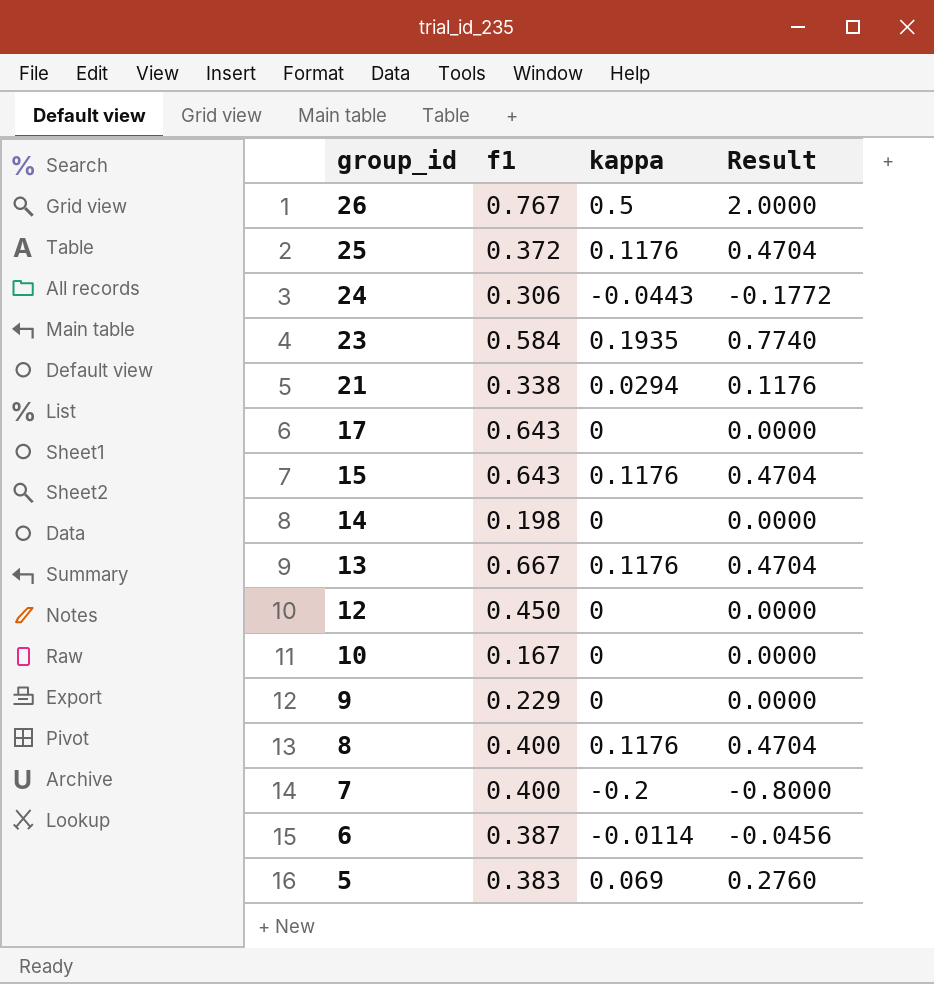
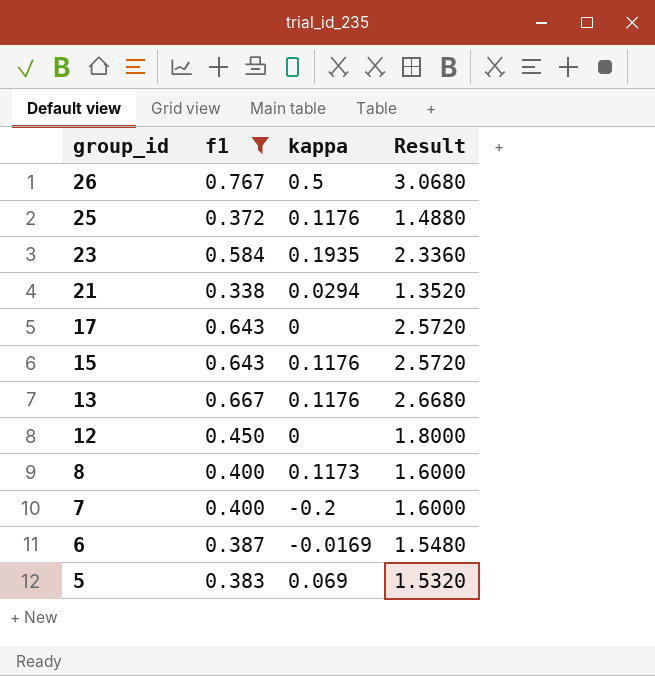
filter: none -> f1 >= 0.338
column Result | formula: [kappa] * 4 -> [f1] * 4
8 | kappa: 0.1176 -> 0.1173
6 | kappa: -0.0114 -> -0.0169

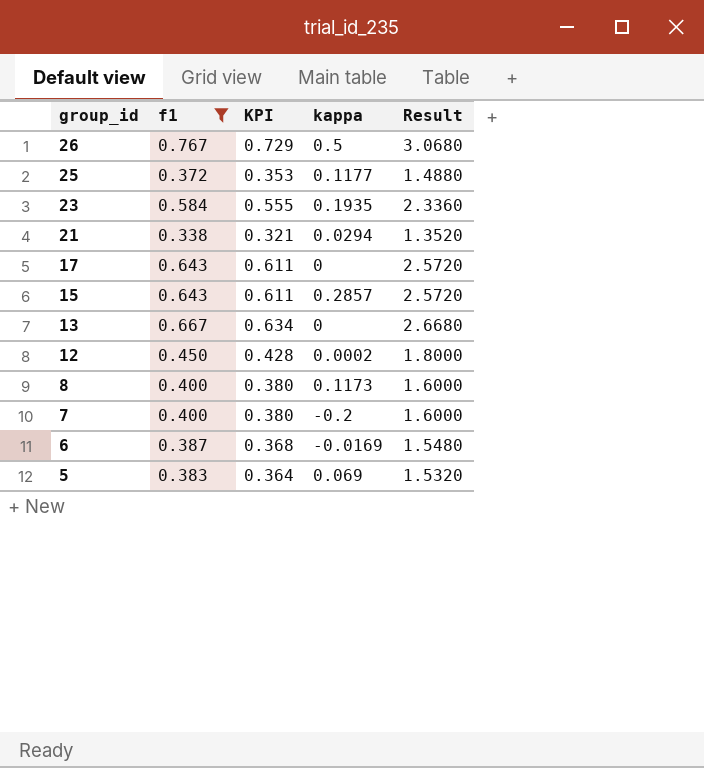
column KPI | formula: none -> [f1] * 0.95
25 | kappa: 0.1176 -> 0.1177
15 | kappa: 0.1176 -> 0.2857
13 | kappa: 0.1176 -> 0
12 | kappa: 0 -> 0.0002

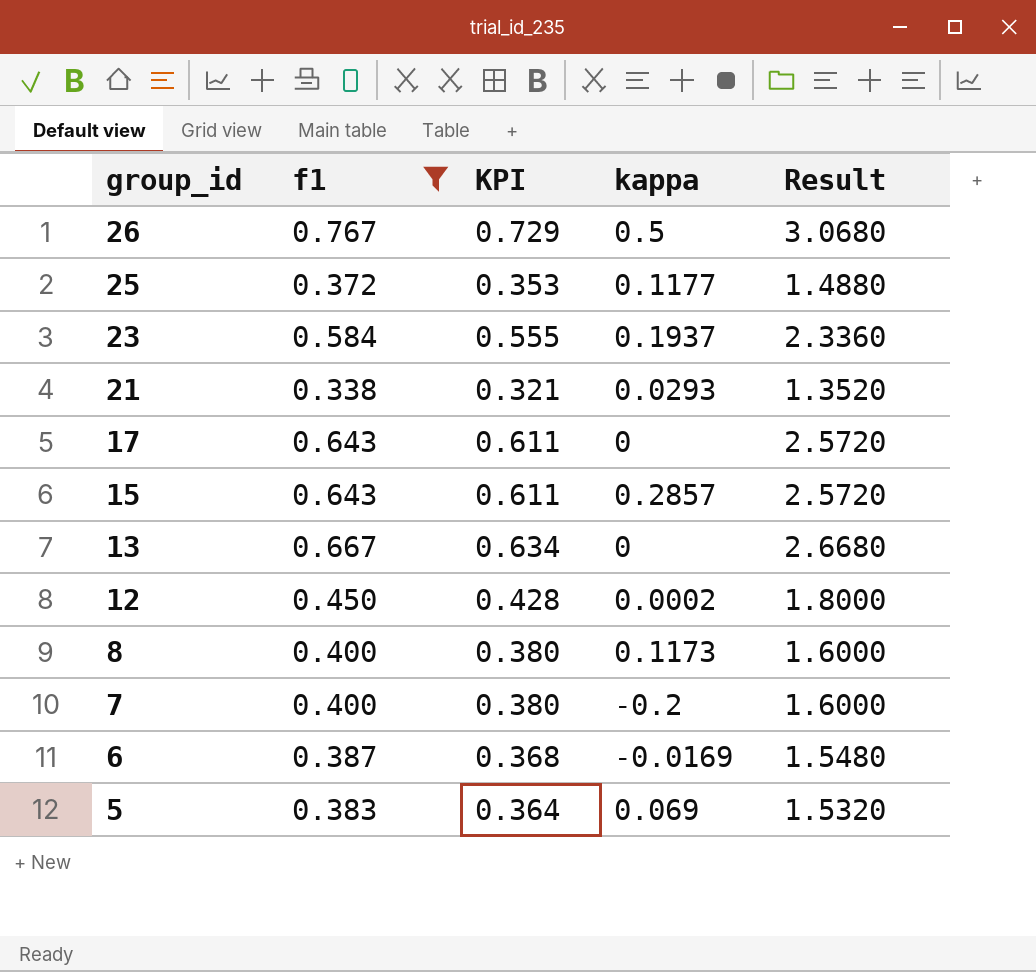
23 | kappa: 0.1935 -> 0.1937
21 | kappa: 0.0294 -> 0.0293

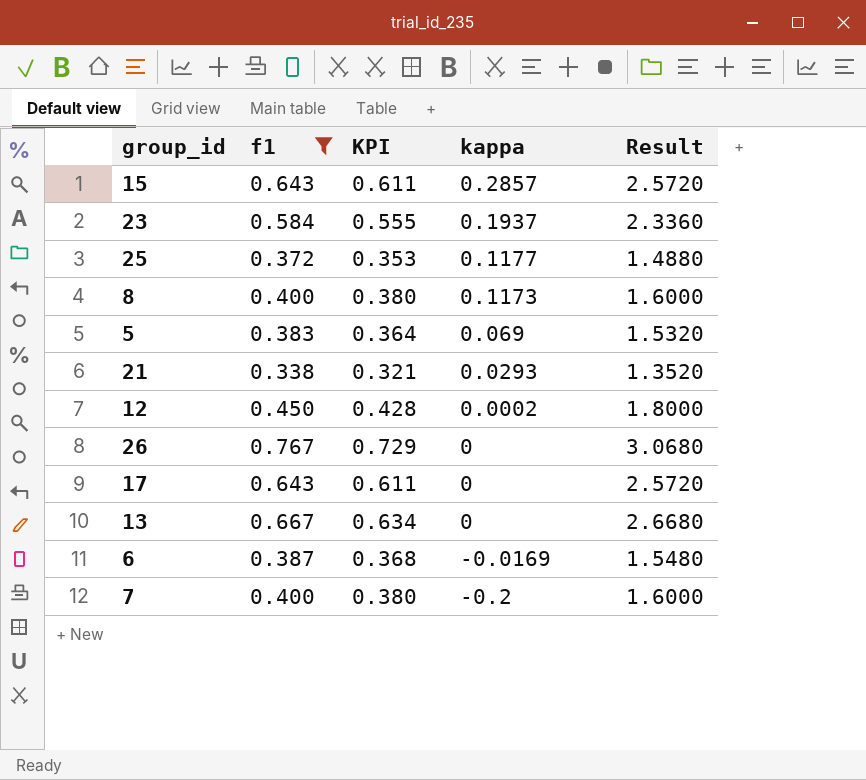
row order: group_id descending -> kappa descending
26 | kappa: 0.5 -> 0

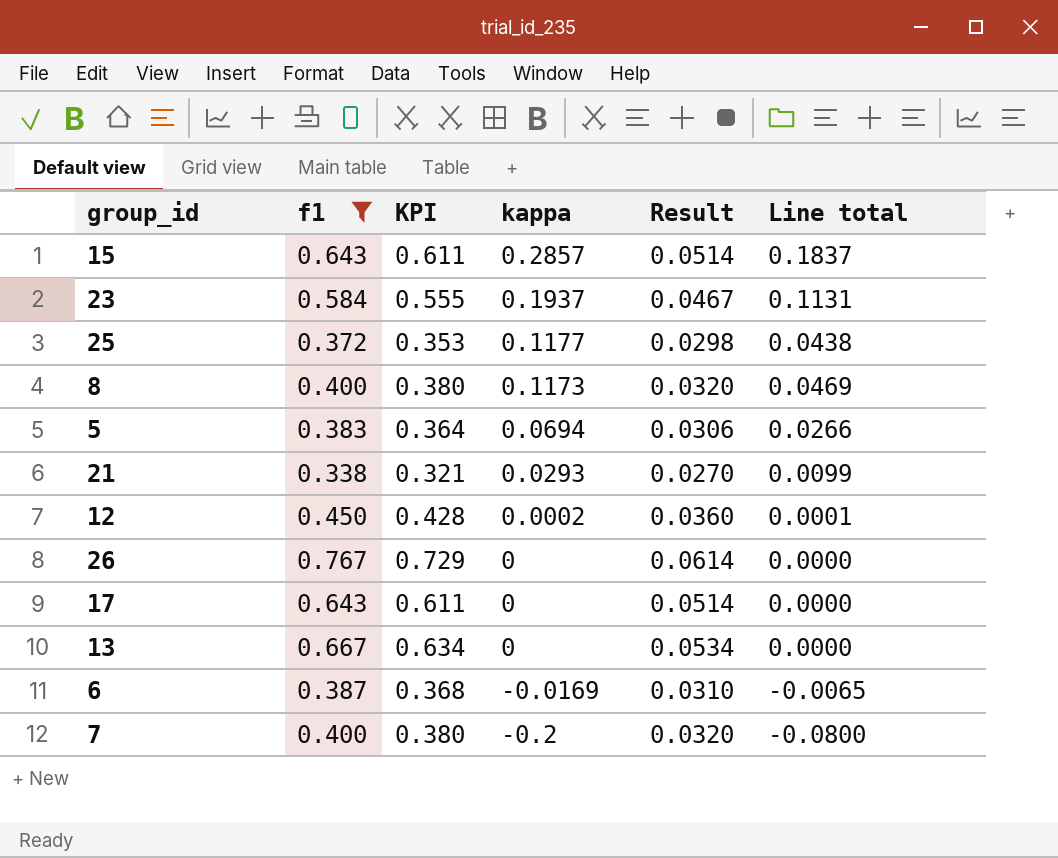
column Result | formula: [f1] * 4 -> [f1] * 0.08
column Line total | formula: none -> [f1] * [kappa]
5 | kappa: 0.069 -> 0.0694

